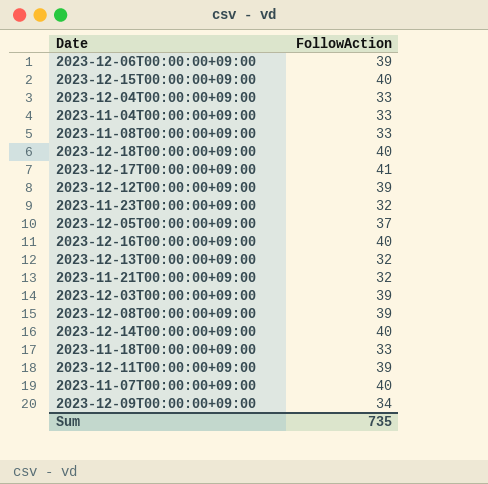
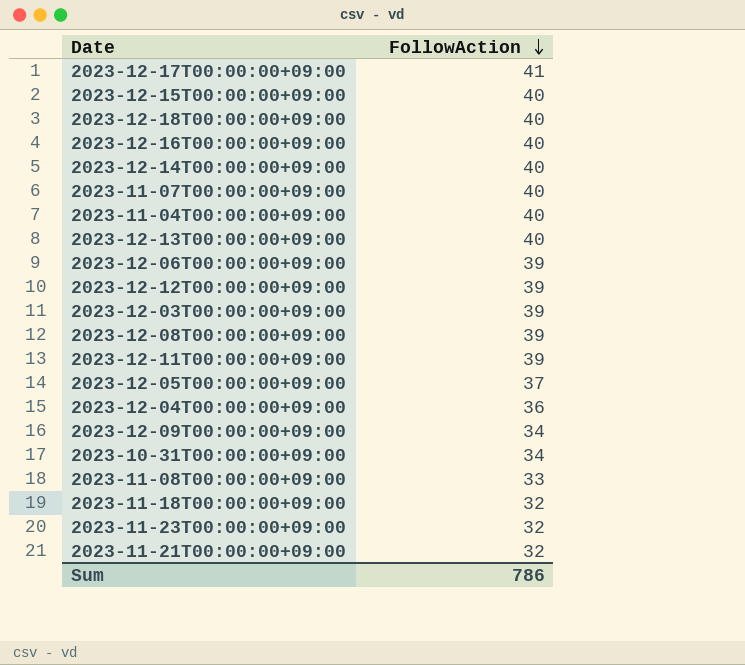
row order: none -> FollowAction descending
2023-11-04T00:00:00+09:00 | FollowAction: 33 -> 40
2023-12-13T00:00:00+09:00 | FollowAction: 32 -> 40
2023-12-04T00:00:00+09:00 | FollowAction: 33 -> 36
row 2023-10-31T00:00:00+09:00: none -> 34
2023-11-18T00:00:00+09:00 | FollowAction: 33 -> 32
Sum | FollowAction: 735 -> 786

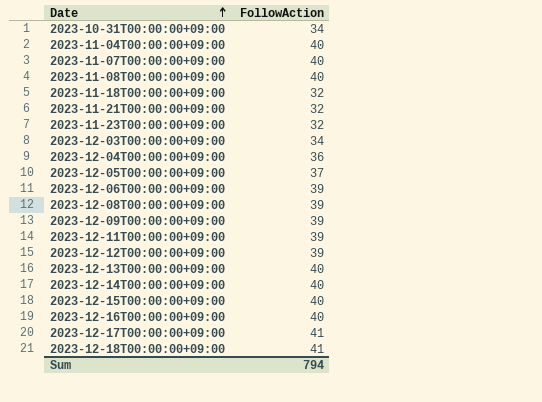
row order: FollowAction descending -> Date ascending
2023-11-08T00:00:00+09:00 | FollowAction: 33 -> 40
2023-12-03T00:00:00+09:00 | FollowAction: 39 -> 34
2023-12-09T00:00:00+09:00 | FollowAction: 34 -> 39
2023-12-18T00:00:00+09:00 | FollowAction: 40 -> 41
Sum | FollowAction: 786 -> 794

